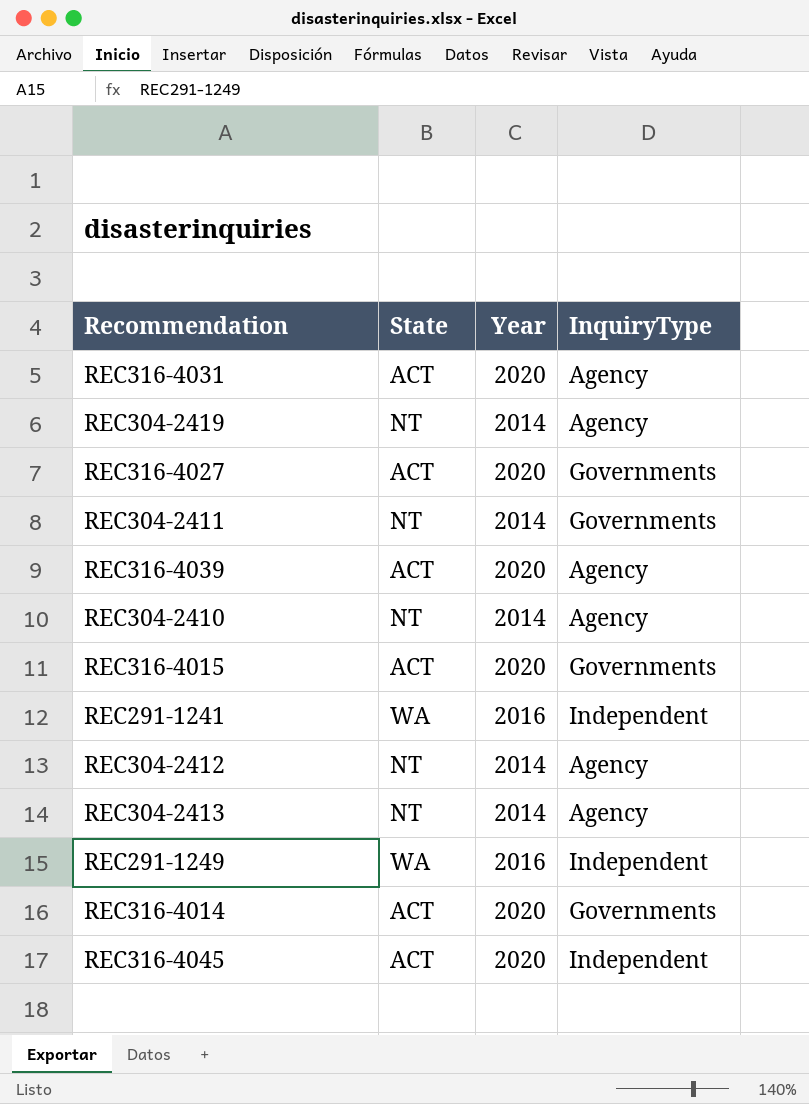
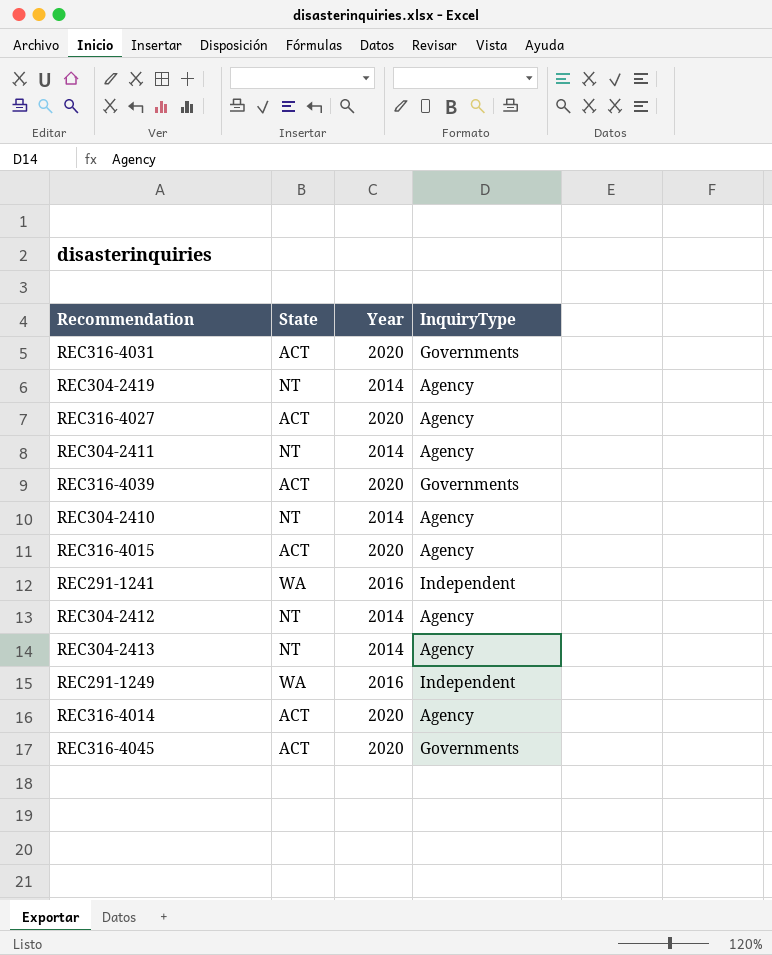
REC316-4031 | InquiryType: Agency -> Governments
REC316-4027 | InquiryType: Governments -> Agency
REC304-2411 | InquiryType: Governments -> Agency
REC316-4039 | InquiryType: Agency -> Governments
REC316-4015 | InquiryType: Governments -> Agency
REC316-4014 | InquiryType: Governments -> Agency
REC316-4045 | InquiryType: Independent -> Governments

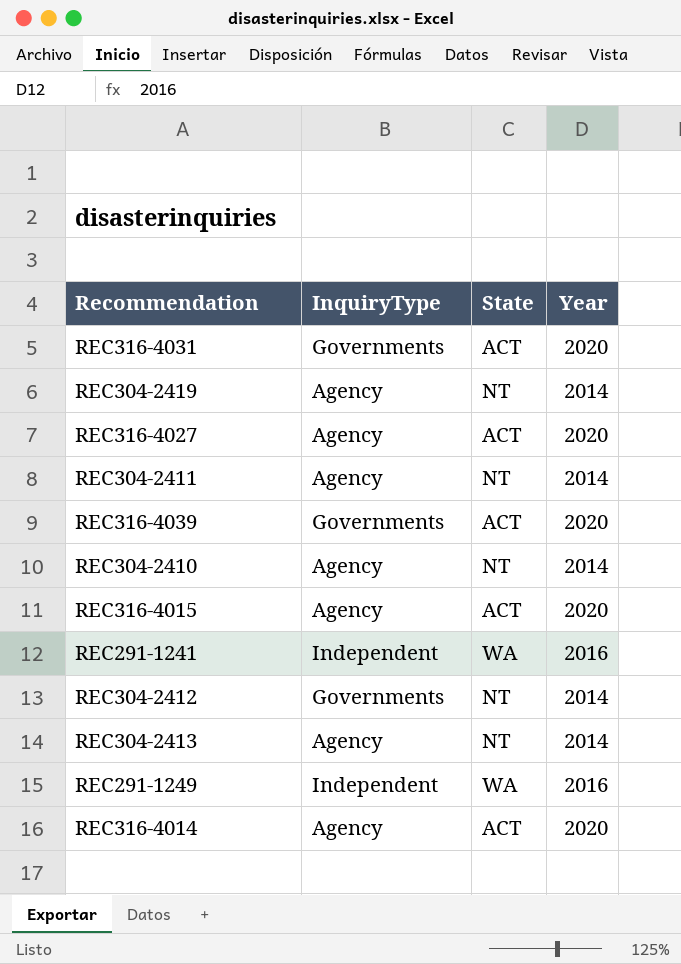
column InquiryType | position: 4 -> 2
row REC316-4045: ACT | 2020 | Governments -> none
REC304-2412 | InquiryType: Agency -> Governments

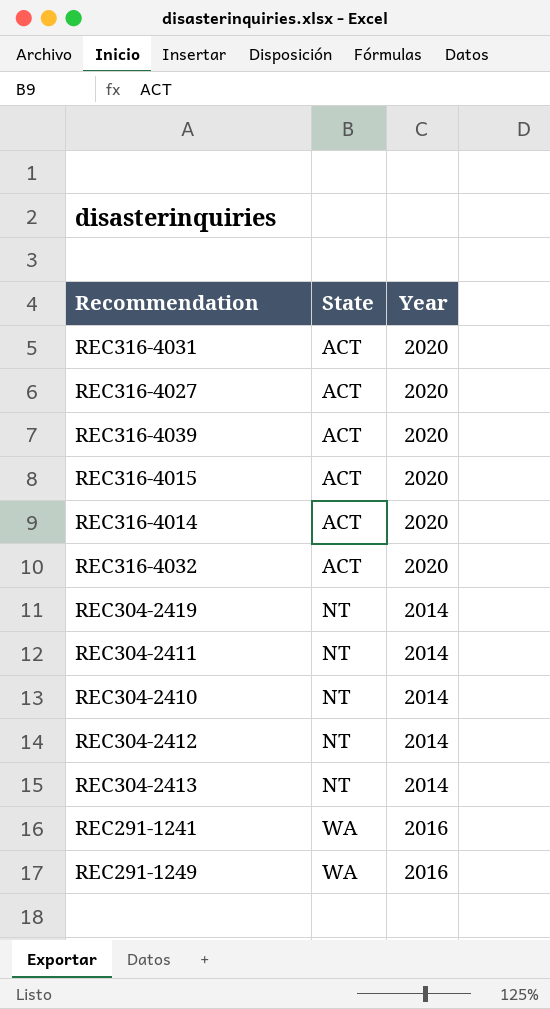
row order: none -> State ascending
column InquiryType | position: 2 -> none
row REC316-4032: none -> ACT | 2020

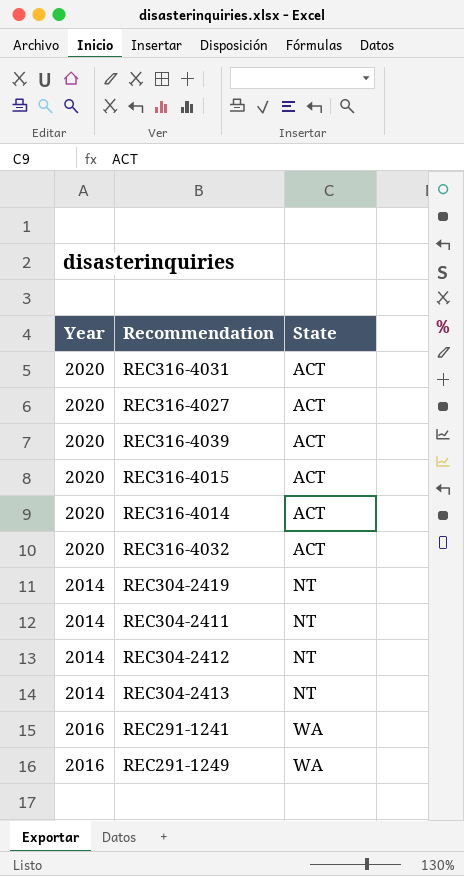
column Year | position: 3 -> 1
row REC304-2410: NT | 2014 -> none

